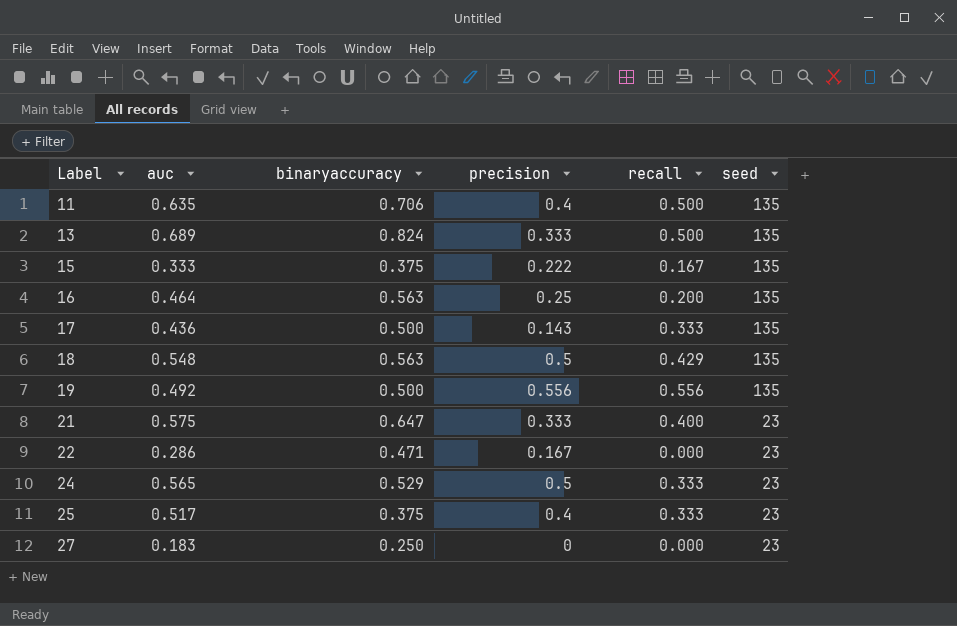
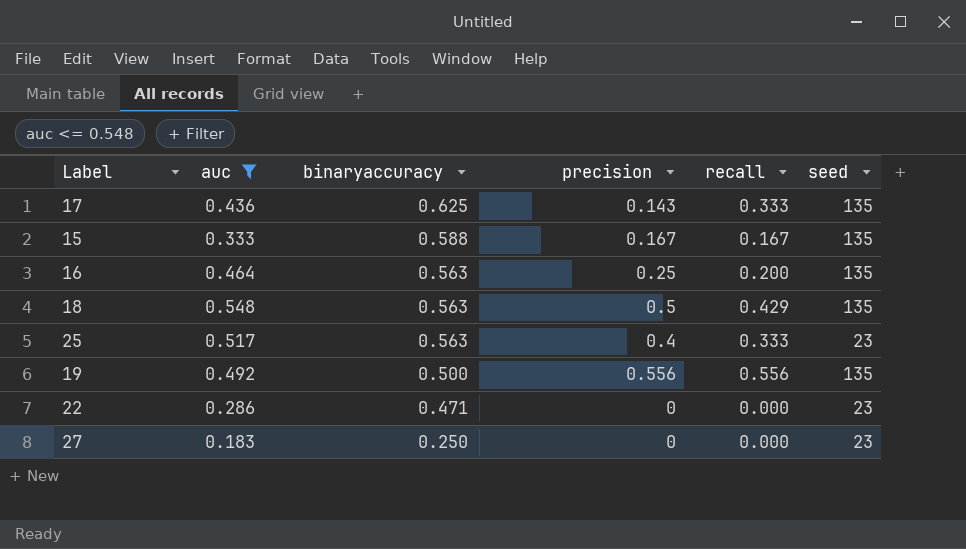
filter: none -> auc <= 0.548
row order: Label ascending -> binaryaccuracy descending
17 | binaryaccuracy: 0.500 -> 0.625
15 | binaryaccuracy: 0.375 -> 0.588
15 | precision: 0.222 -> 0.167
25 | binaryaccuracy: 0.375 -> 0.563
22 | precision: 0.167 -> 0

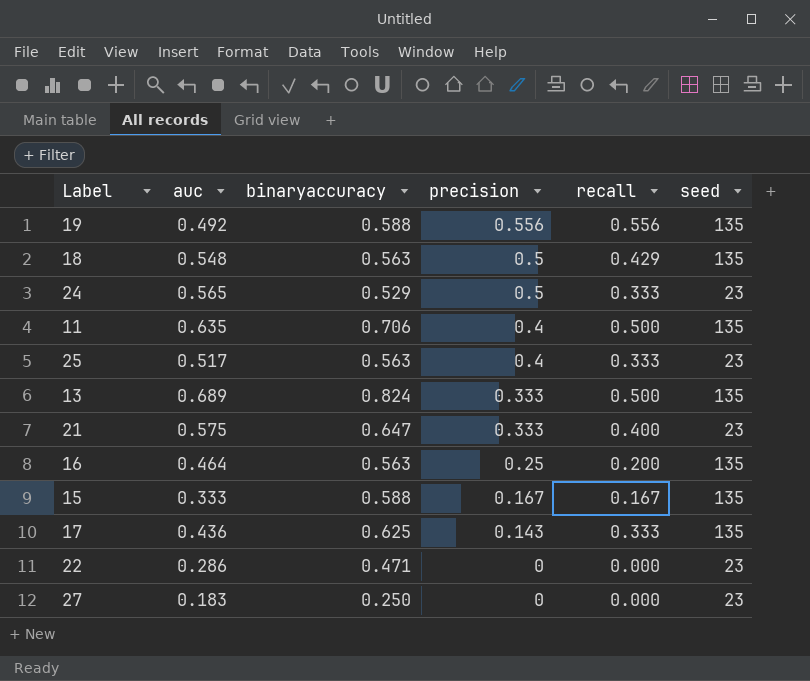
filter: auc <= 0.548 -> none
row order: binaryaccuracy descending -> precision descending
19 | binaryaccuracy: 0.500 -> 0.588

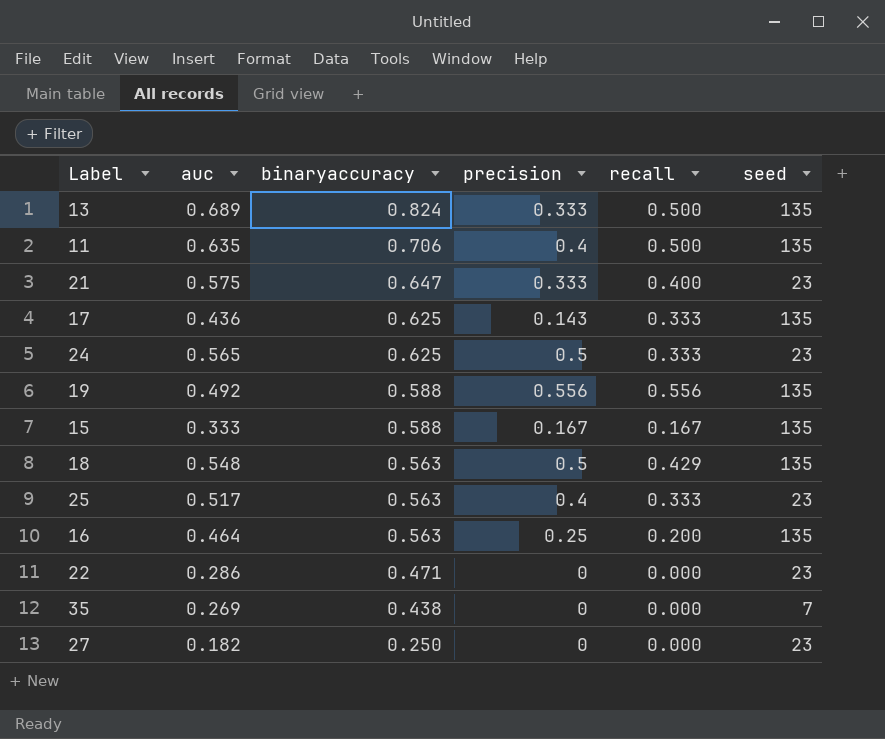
row order: precision descending -> binaryaccuracy descending
24 | binaryaccuracy: 0.529 -> 0.625
row 35: none -> 0.269 | 0.438 | 0 | 0.000 | 7
27 | auc: 0.183 -> 0.182

